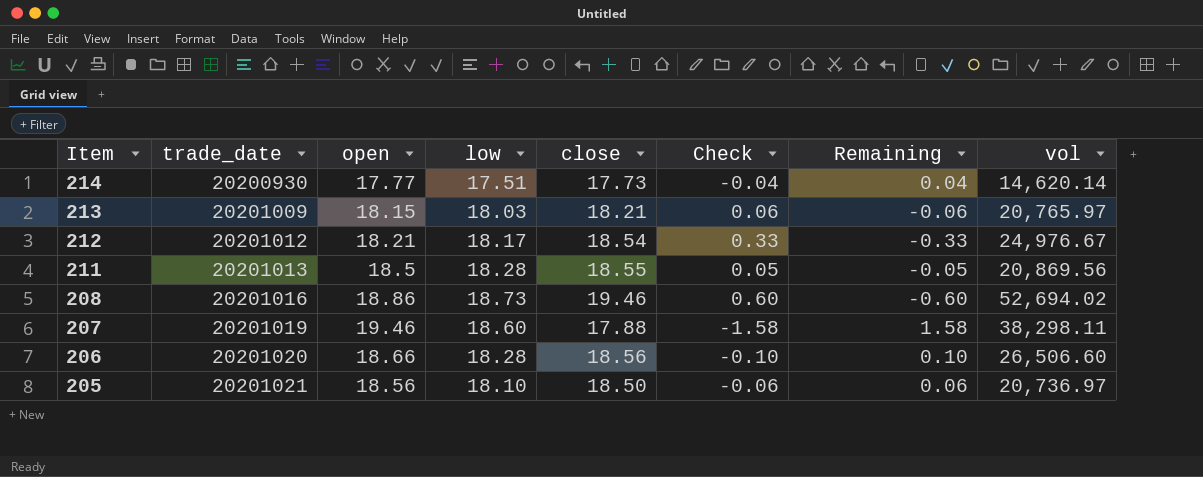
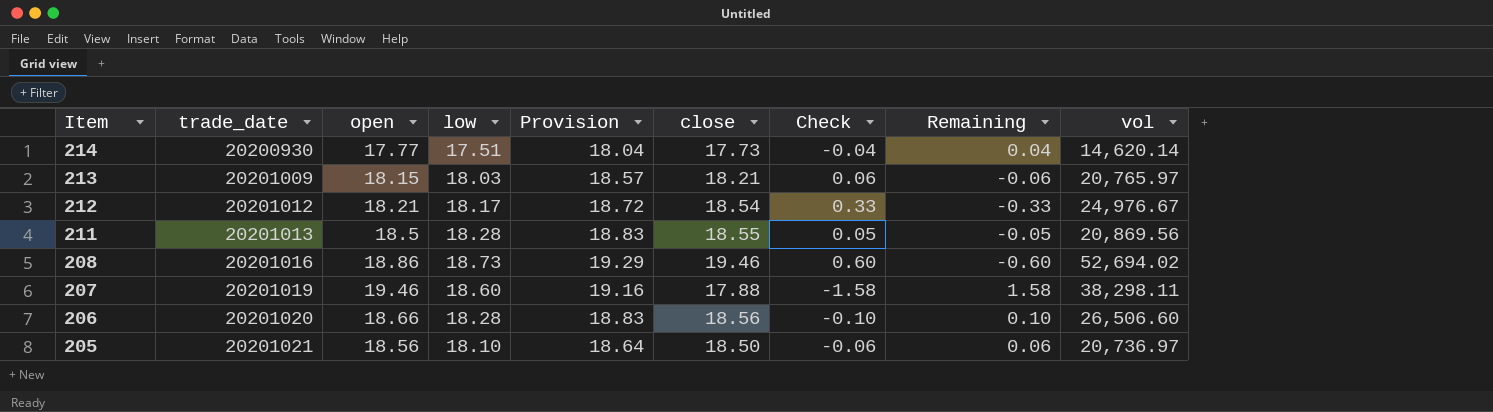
column Provision | formula: none -> [low] * 1.03

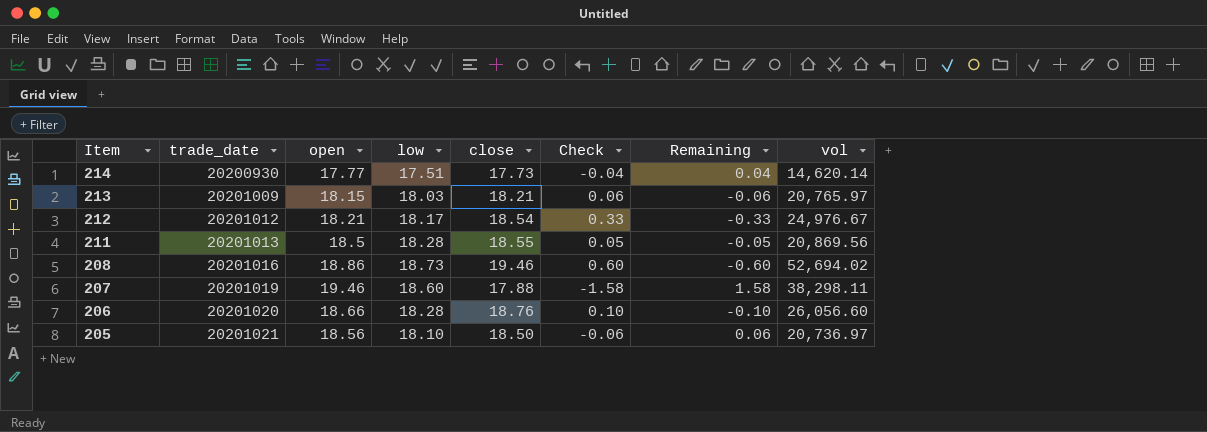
column Provision | formula: [low] * 1.03 -> none
206 | close: 18.56 -> 18.76
206 | Check: -0.10 -> 0.10
206 | Remaining: 0.10 -> -0.10
206 | vol: 26,506.60 -> 26,056.60

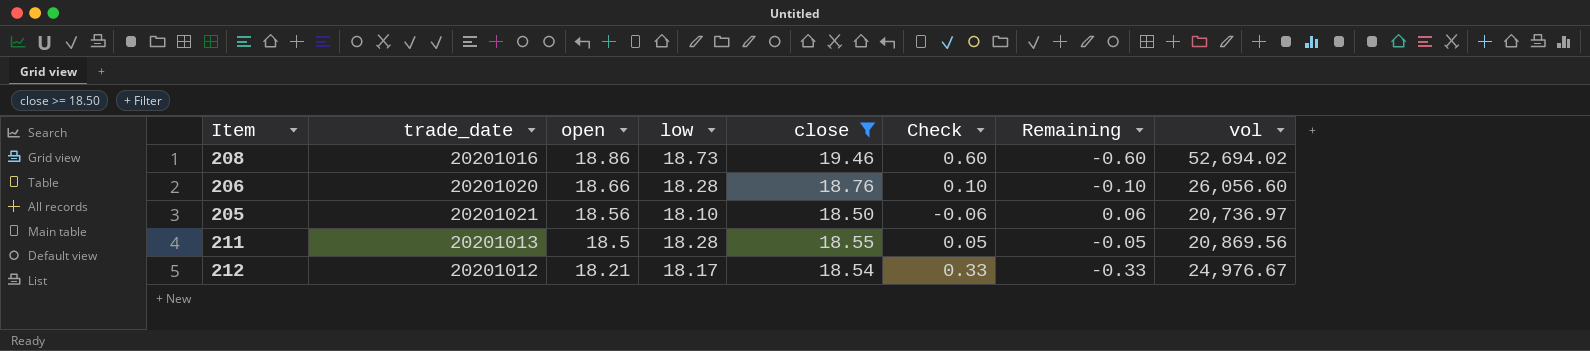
filter: none -> close >= 18.50
row order: Item descending -> open descending

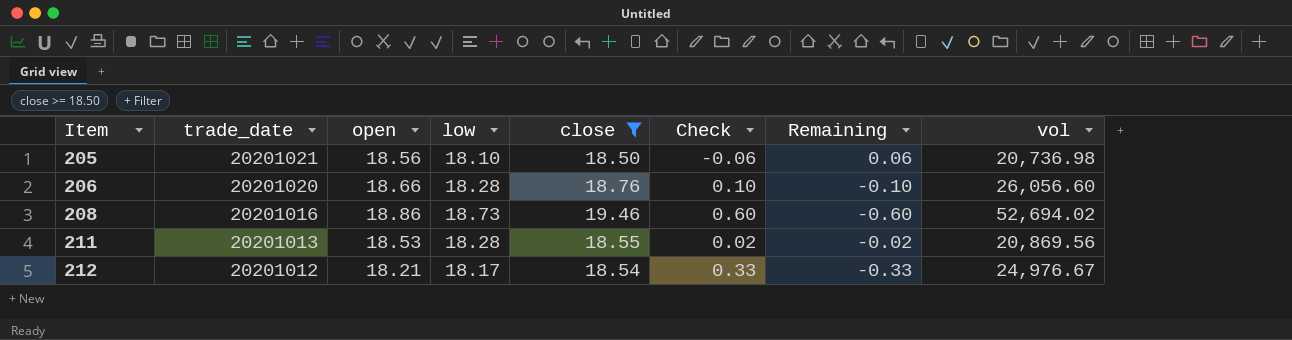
row order: open descending -> Item ascending
205 | vol: 20,736.97 -> 20,736.98
211 | open: 18.5 -> 18.53
211 | Check: 0.05 -> 0.02
211 | Remaining: -0.05 -> -0.02

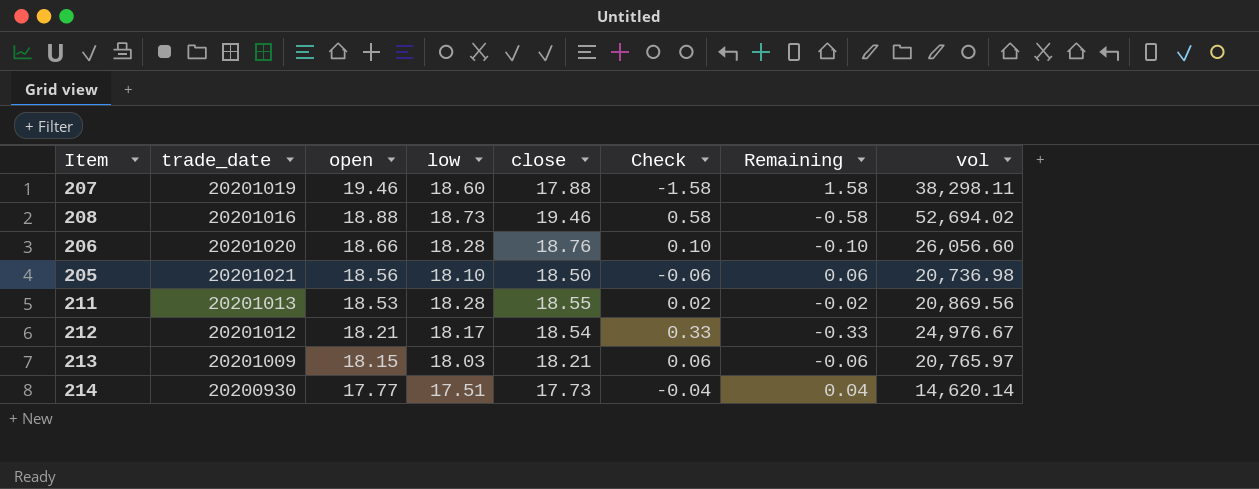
filter: close >= 18.50 -> none
row order: Item ascending -> open descending
208 | open: 18.86 -> 18.88
208 | Check: 0.60 -> 0.58
208 | Remaining: -0.60 -> -0.58

